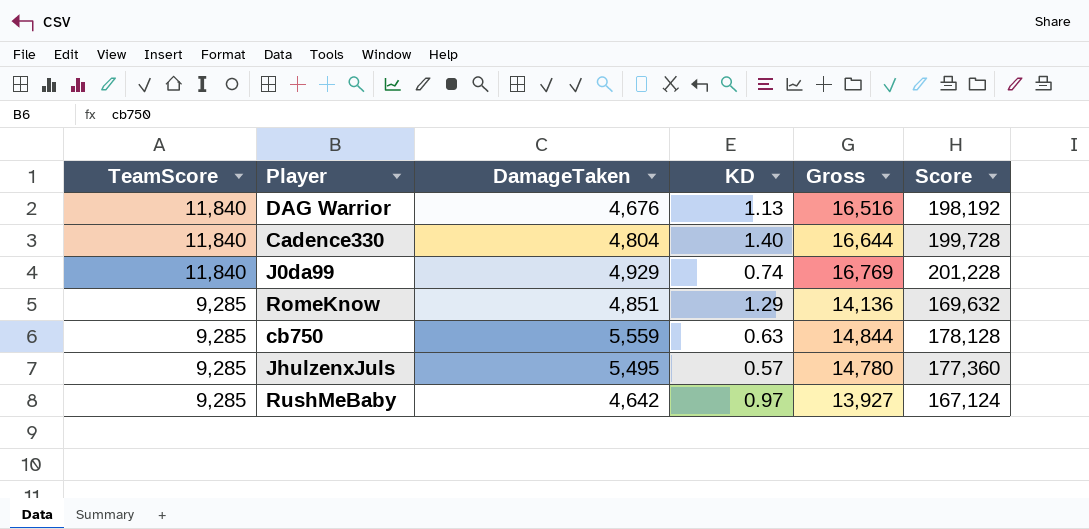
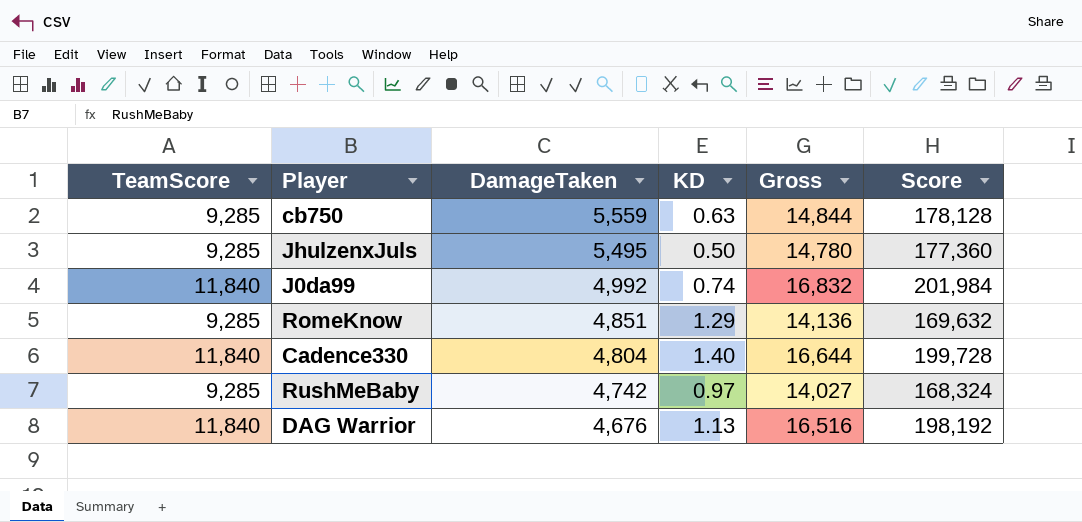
row order: TeamScore descending -> DamageTaken descending
JhulzenxJuls | KD: 0.57 -> 0.50
J0da99 | DamageTaken: 4,929 -> 4,992
J0da99 | Gross: 16,769 -> 16,832
J0da99 | Score: 201,228 -> 201,984
RushMeBaby | DamageTaken: 4,642 -> 4,742
RushMeBaby | Gross: 13,927 -> 14,027
RushMeBaby | Score: 167,124 -> 168,324

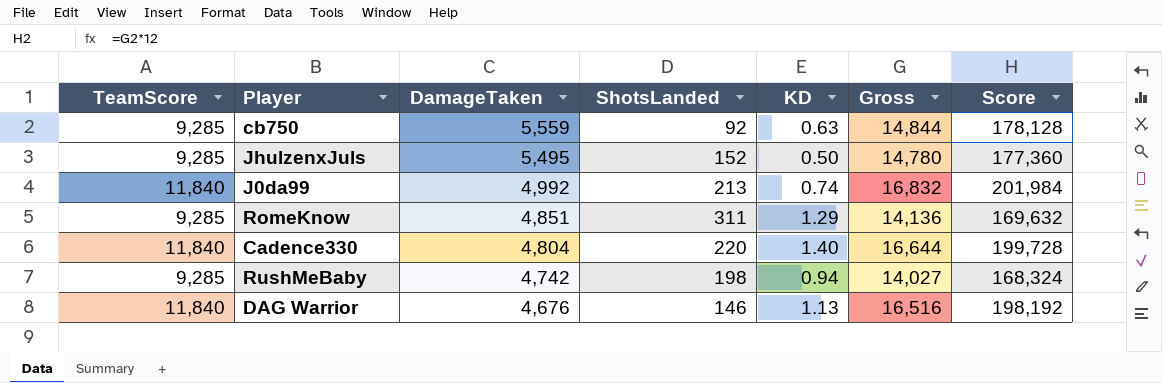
column ShotsLanded | position: none -> 4
RushMeBaby | KD: 0.97 -> 0.94

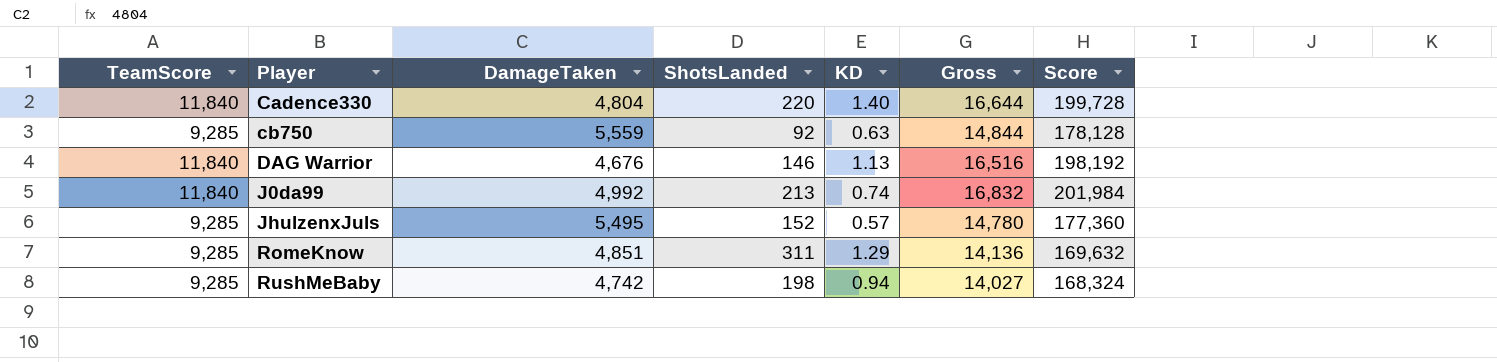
row order: DamageTaken descending -> Player ascending
JhulzenxJuls | KD: 0.50 -> 0.57

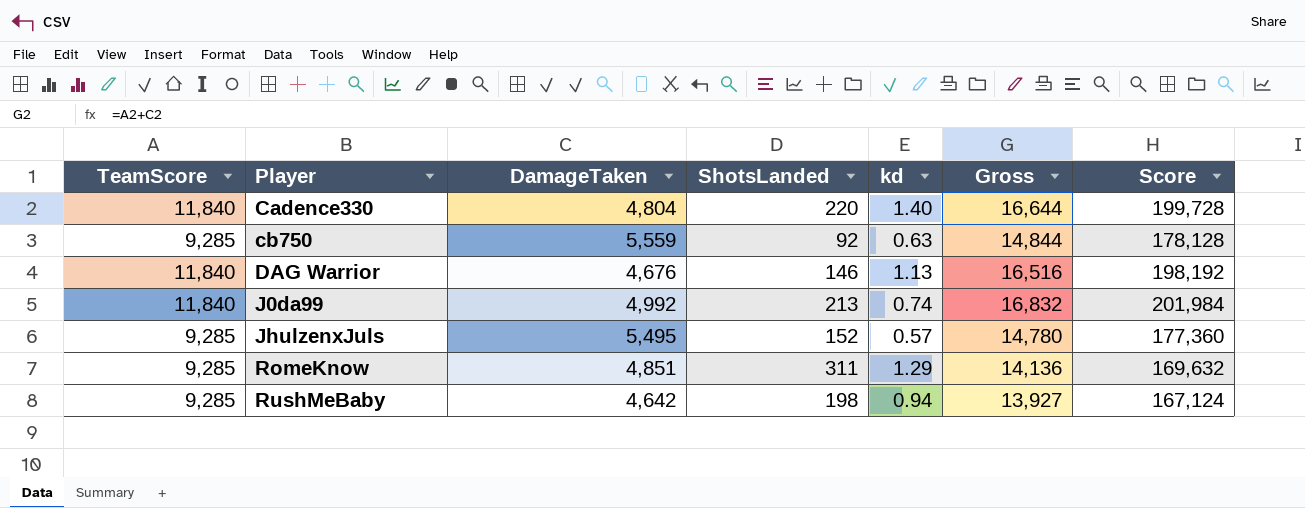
column name: KD -> kd
RushMeBaby | DamageTaken: 4,742 -> 4,642
RushMeBaby | Gross: 14,027 -> 13,927
RushMeBaby | Score: 168,324 -> 167,124

